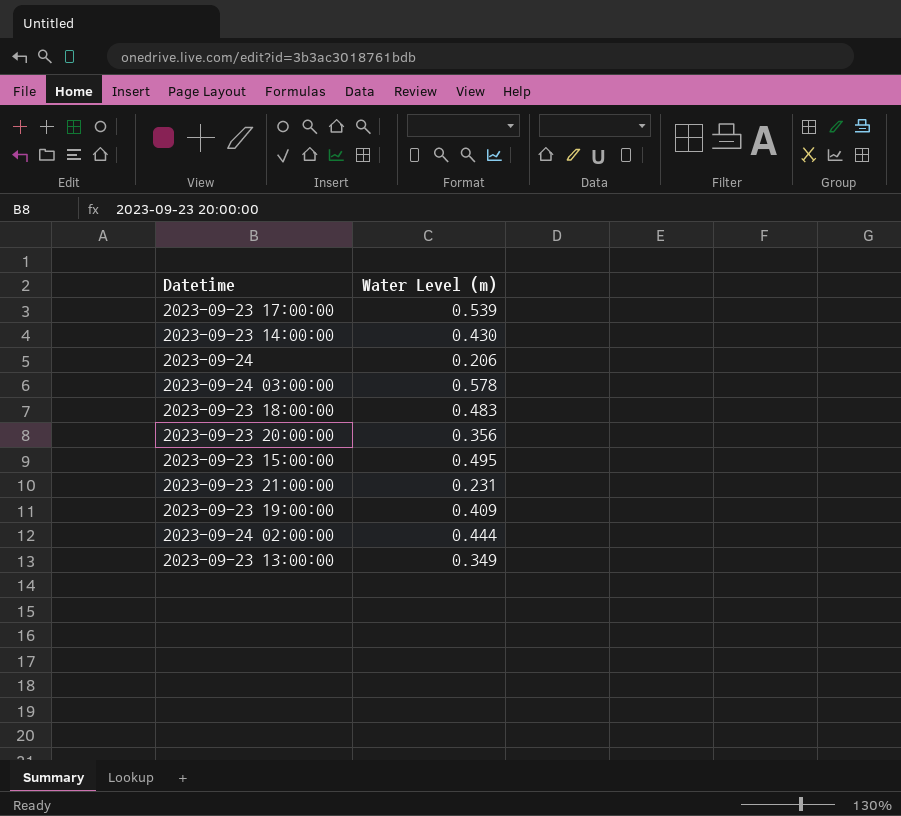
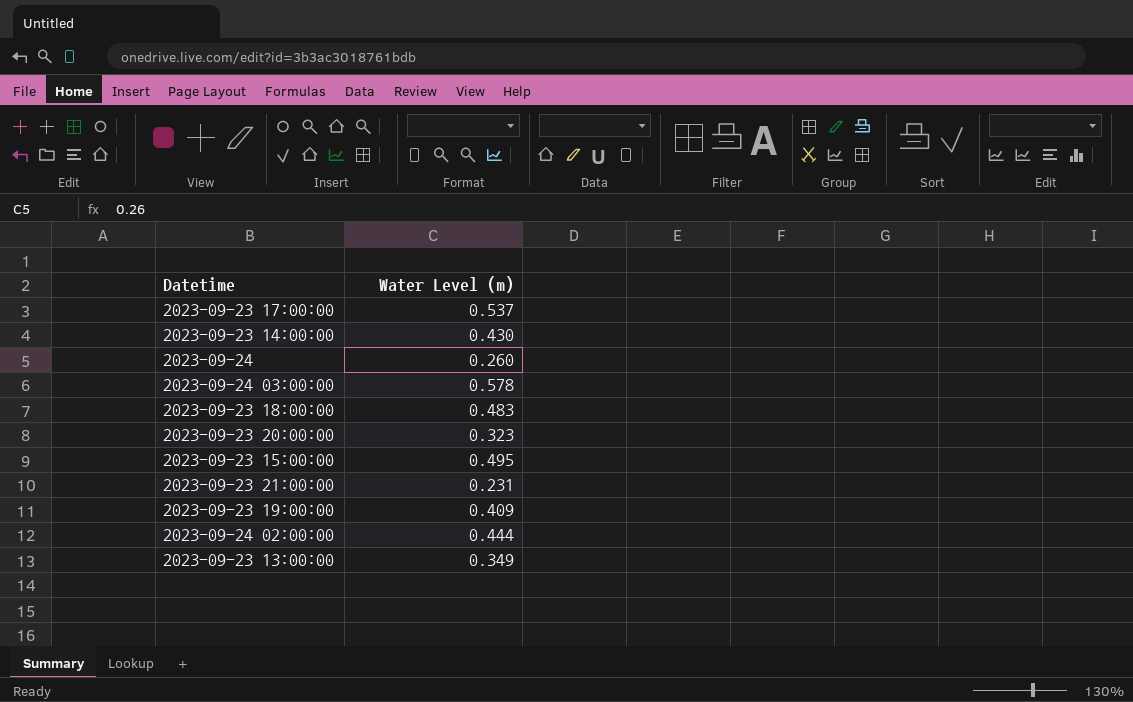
2023-09-23 17:00:00 | Water Level (m): 0.539 -> 0.537
2023-09-24 | Water Level (m): 0.206 -> 0.260
2023-09-23 20:00:00 | Water Level (m): 0.356 -> 0.323

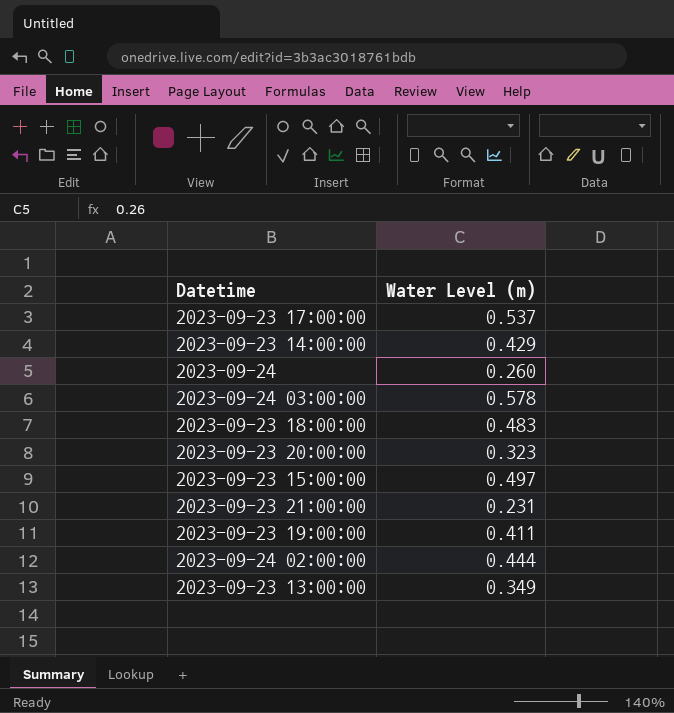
2023-09-23 14:00:00 | Water Level (m): 0.430 -> 0.429
2023-09-23 15:00:00 | Water Level (m): 0.495 -> 0.497
2023-09-23 19:00:00 | Water Level (m): 0.409 -> 0.411

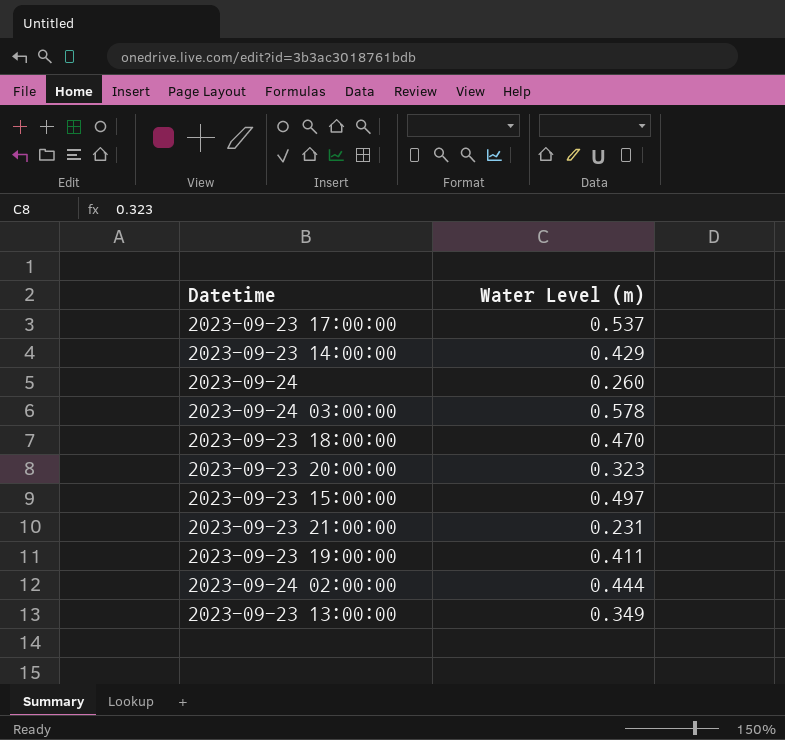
2023-09-23 18:00:00 | Water Level (m): 0.483 -> 0.470

